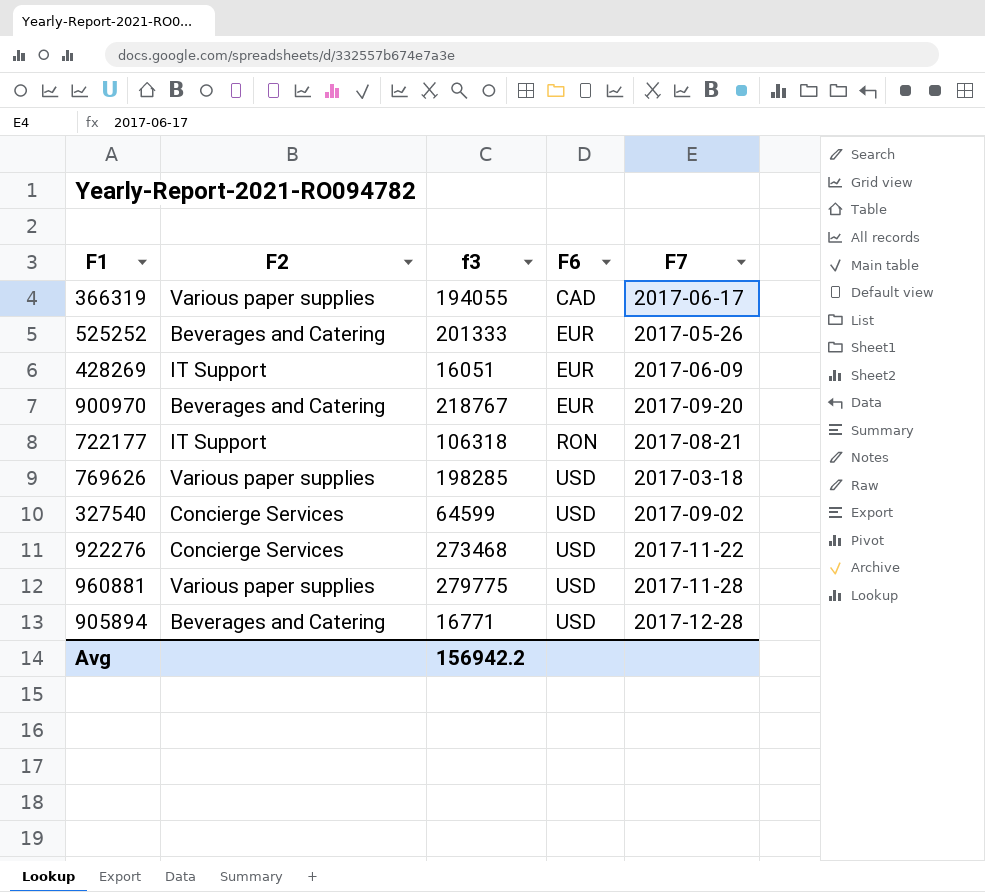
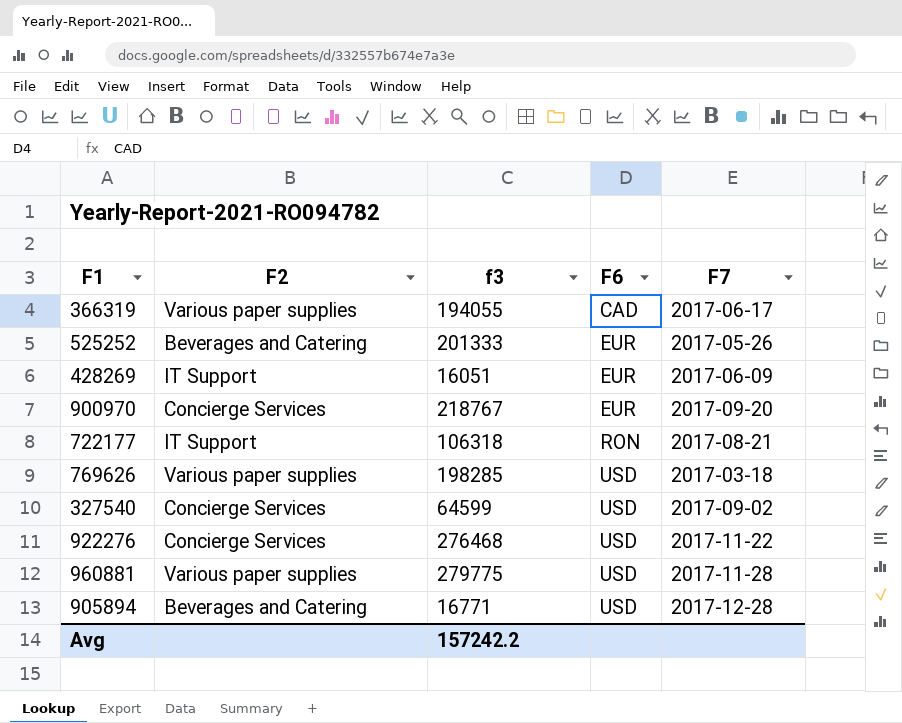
900970 | F2: Beverages and Catering -> Concierge Services
922276 | f3: 273468 -> 276468
Avg | f3: 156942.2 -> 157242.2

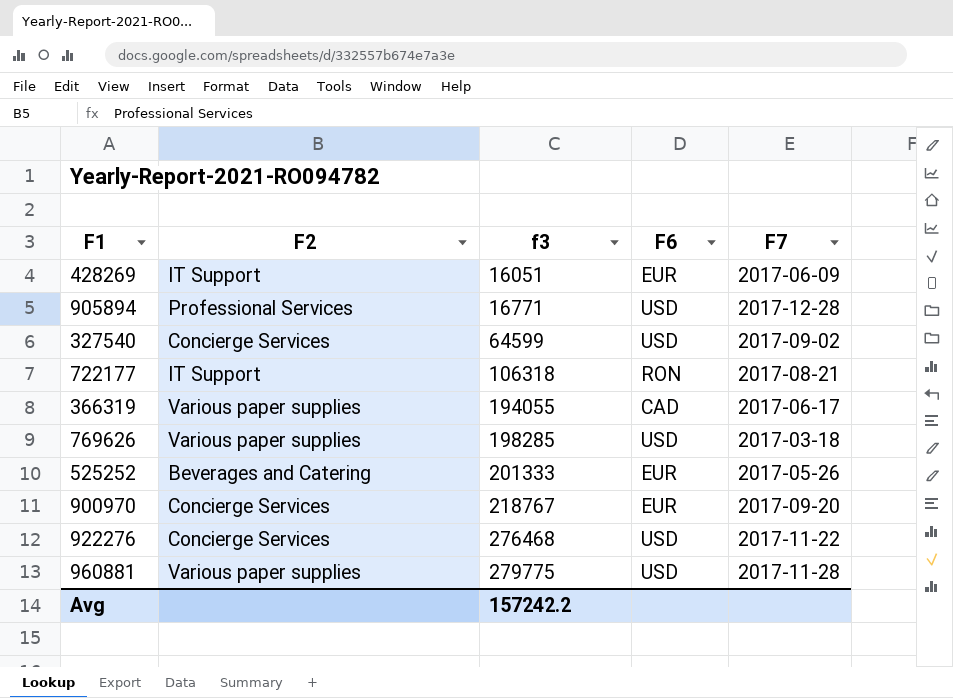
row order: F6 ascending -> f3 ascending
905894 | F2: Beverages and Catering -> Professional Services

